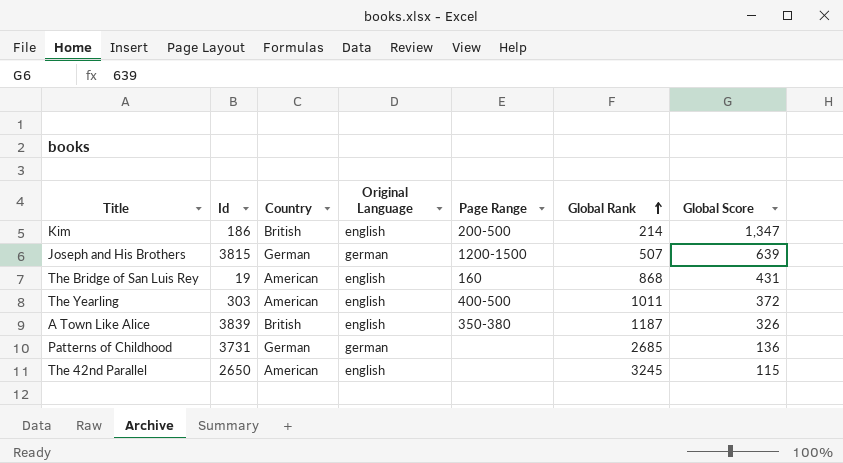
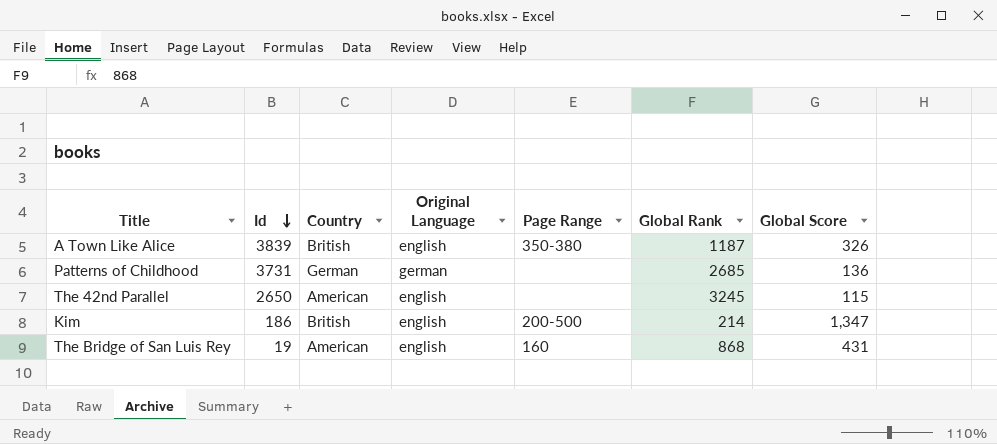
row order: Global Rank ascending -> Id descending
row Joseph and His Brothers: 3815 | German | german | 1200-1500 | 507 | 639 -> none
row The Yearling: 303 | American | english | 400-500 | 1011 | 372 -> none

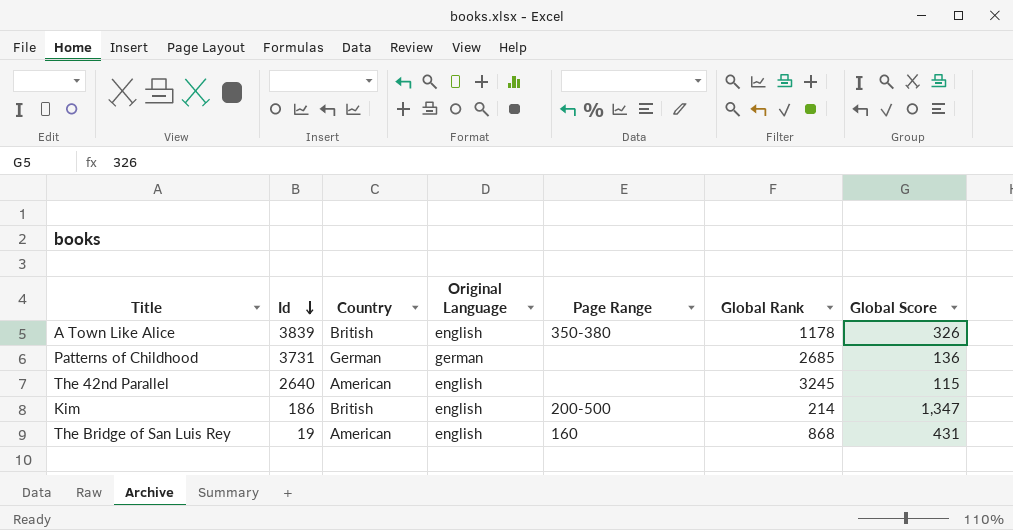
A Town Like Alice | Global Rank: 1187 -> 1178
The 42nd Parallel | Id: 2650 -> 2640

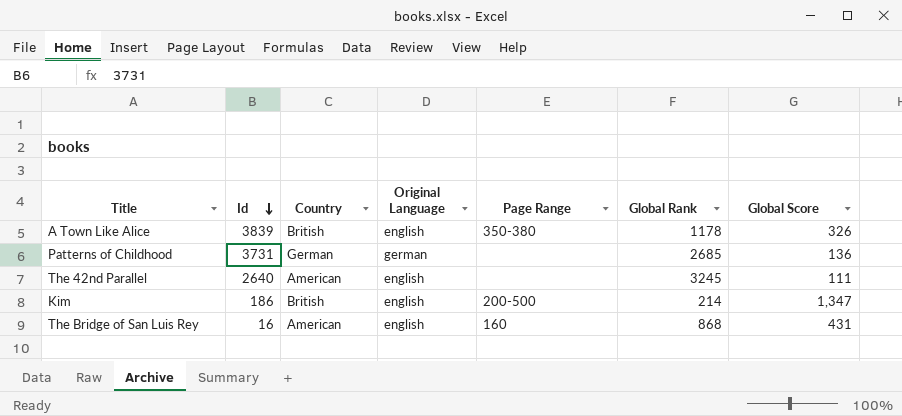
The 42nd Parallel | Global Score: 115 -> 111
The Bridge of San Luis Rey | Id: 19 -> 16

